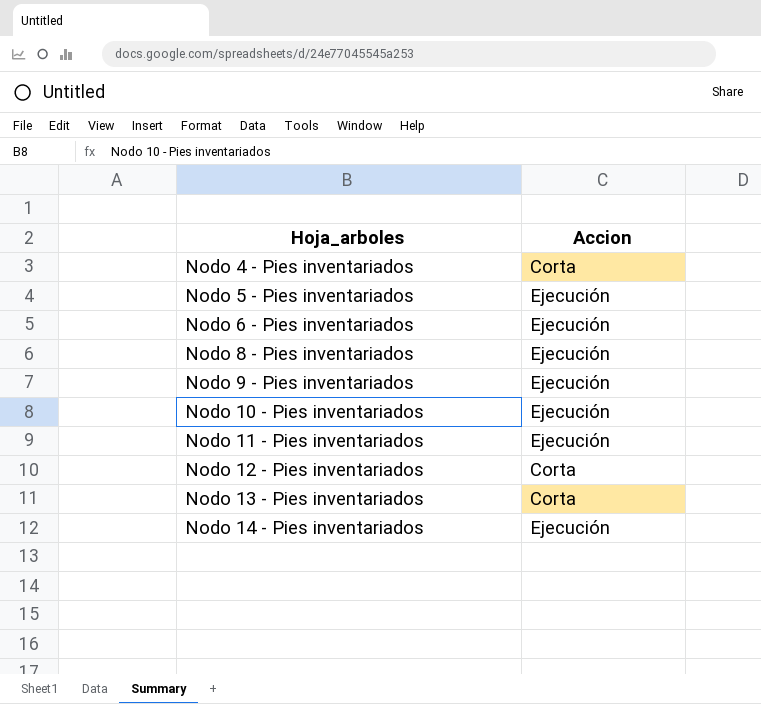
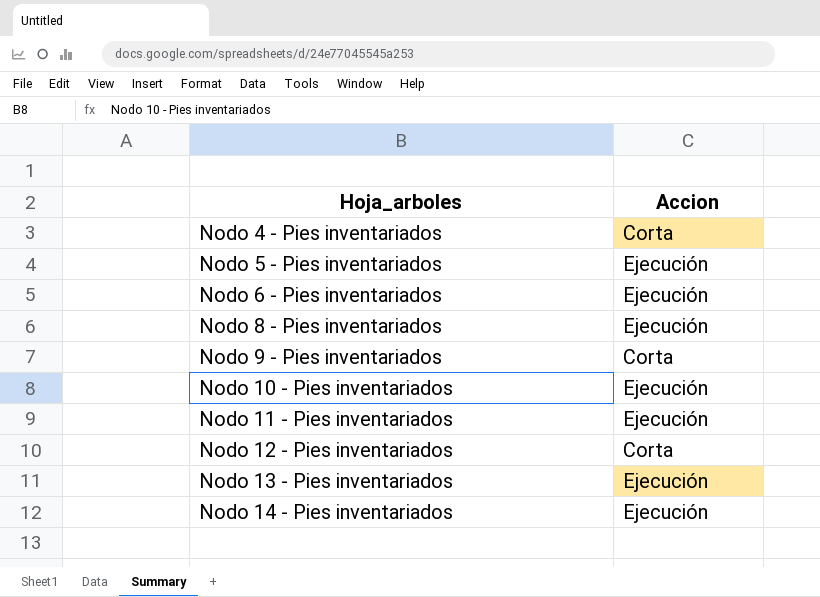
Nodo 9 - Pies inventariados | Accion: Ejecución -> Corta
Nodo 13 - Pies inventariados | Accion: Corta -> Ejecución

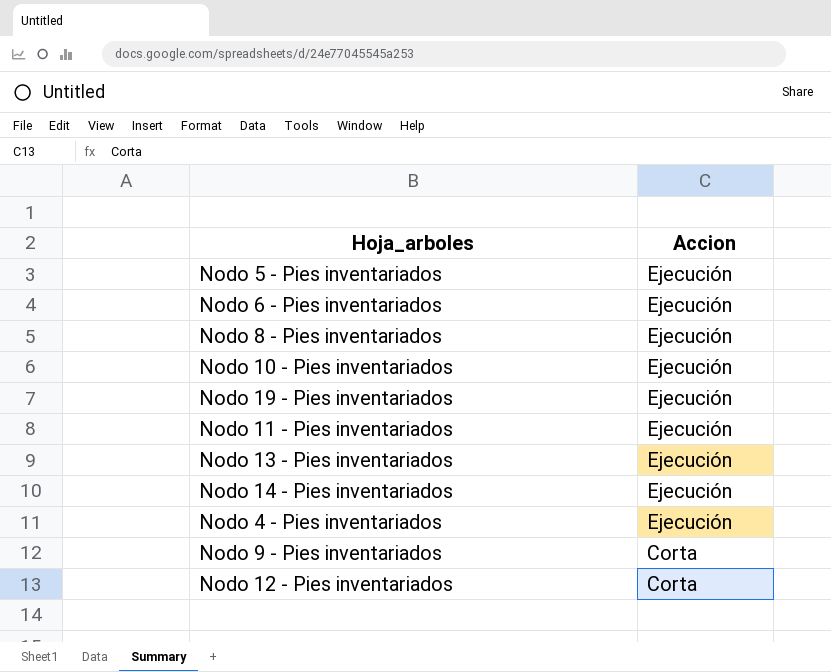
row order: Hoja_arboles ascending -> Accion descending
row Nodo 19 - Pies inventariados: none -> Ejecución
Nodo 4 - Pies inventariados | Accion: Corta -> Ejecución

